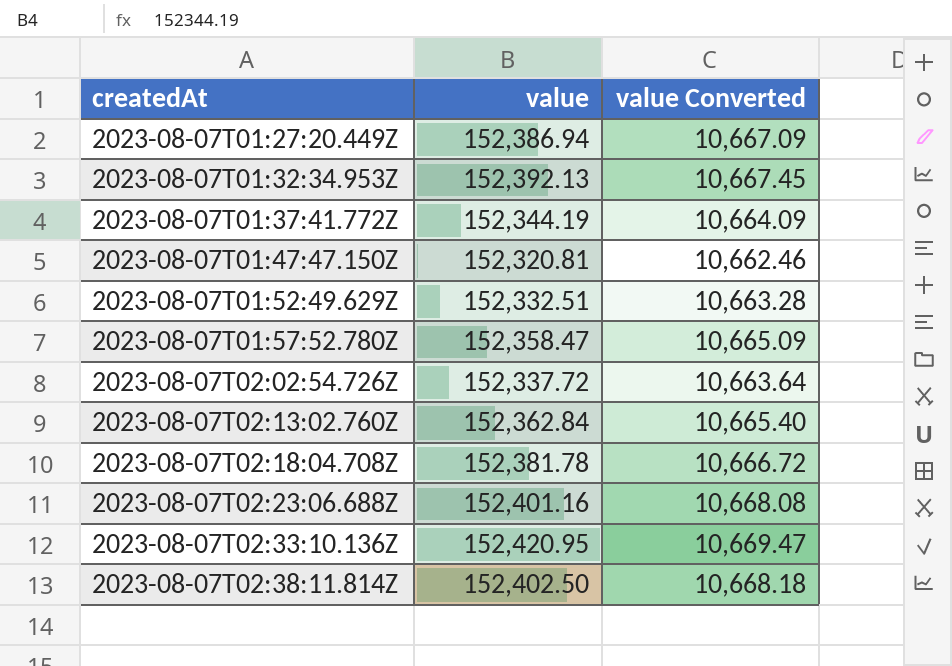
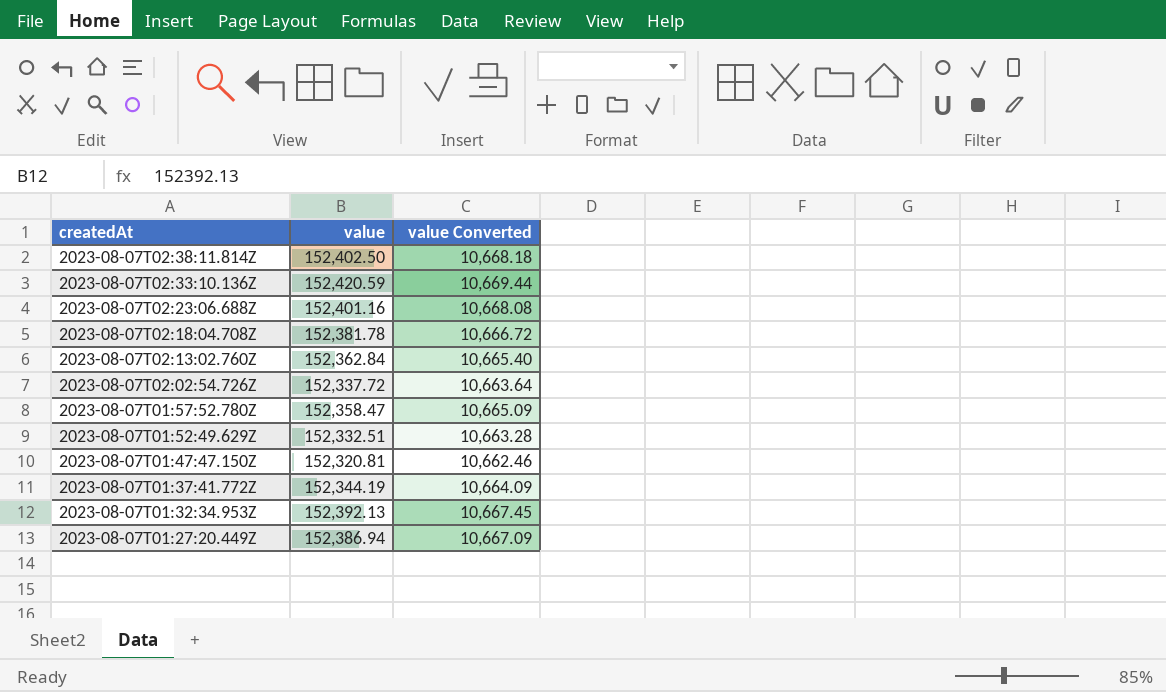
row order: createdAt ascending -> createdAt descending
2023-08-07T02:33:10.136Z | value: 152,420.95 -> 152,420.59
2023-08-07T02:33:10.136Z | value Converted: 10,669.47 -> 10,669.44

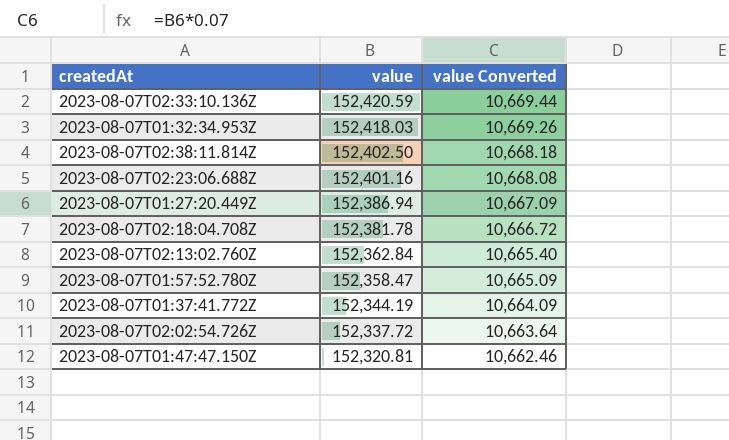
row order: createdAt descending -> value descending
row 2023-08-07T01:52:49.629Z: 152,332.51 | 10,663.28 -> none
2023-08-07T01:32:34.953Z | value: 152,392.13 -> 152,418.03
2023-08-07T01:32:34.953Z | value Converted: 10,667.45 -> 10,669.26

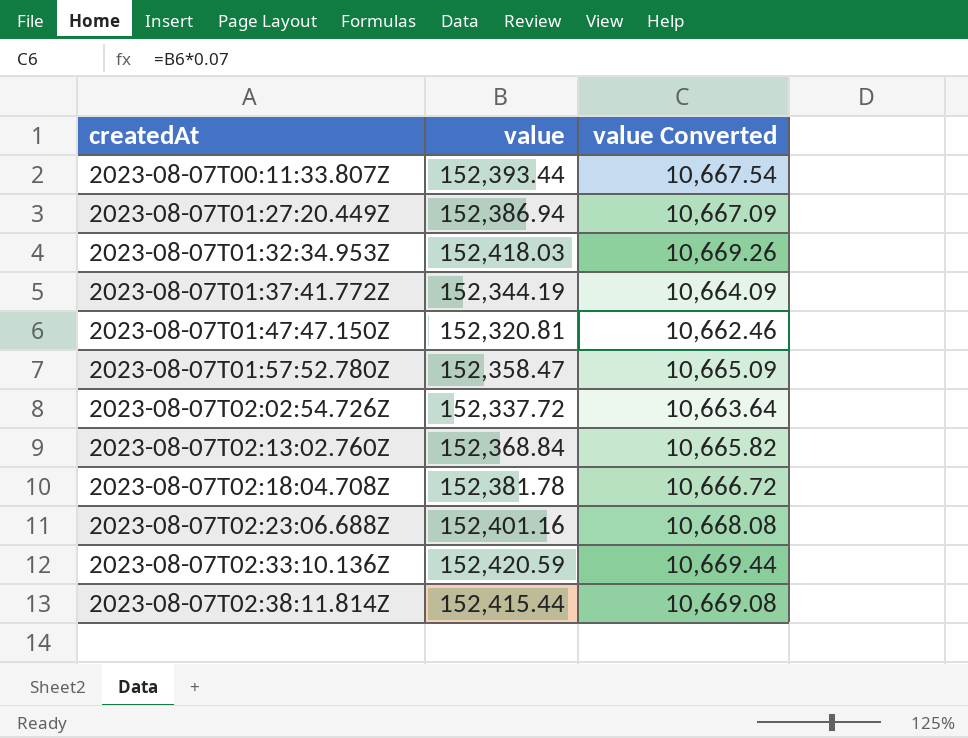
row order: value descending -> createdAt ascending
row 2023-08-07T00:11:33.807Z: none -> 152,393.44 | 10,667.54
2023-08-07T02:13:02.760Z | value: 152,362.84 -> 152,368.84
2023-08-07T02:13:02.760Z | value Converted: 10,665.40 -> 10,665.82
2023-08-07T02:38:11.814Z | value: 152,402.50 -> 152,415.44
2023-08-07T02:38:11.814Z | value Converted: 10,668.18 -> 10,669.08

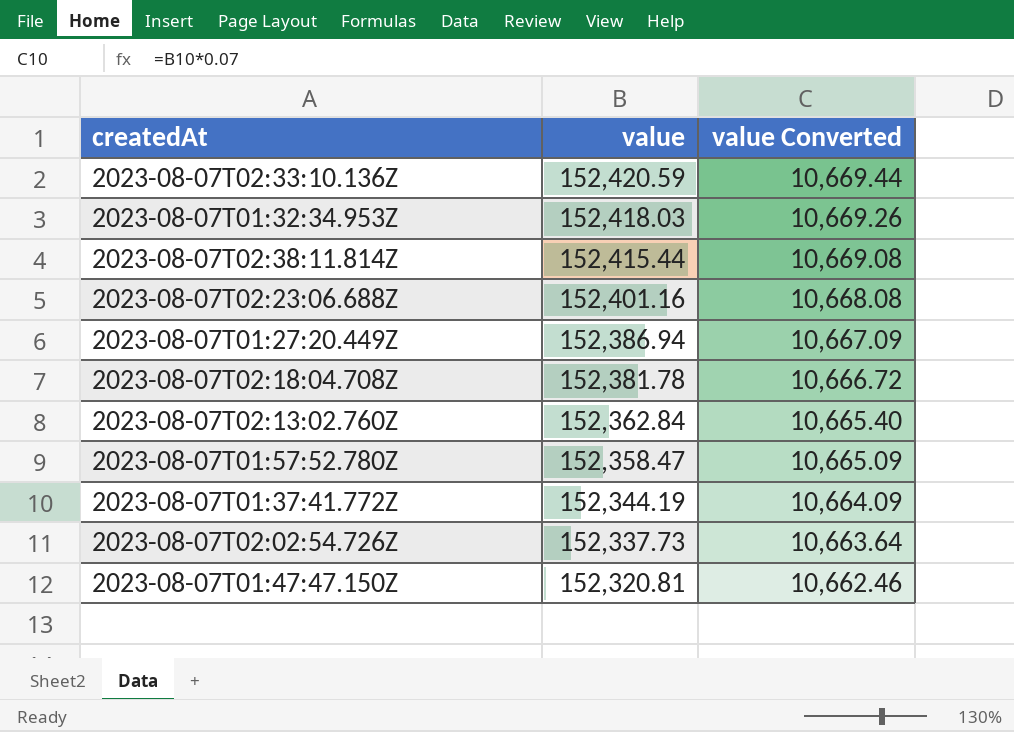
row order: createdAt ascending -> value descending
row 2023-08-07T00:11:33.807Z: 152,393.44 | 10,667.54 -> none
2023-08-07T02:13:02.760Z | value: 152,368.84 -> 152,362.84
2023-08-07T02:13:02.760Z | value Converted: 10,665.82 -> 10,665.40
2023-08-07T02:02:54.726Z | value: 152,337.72 -> 152,337.73

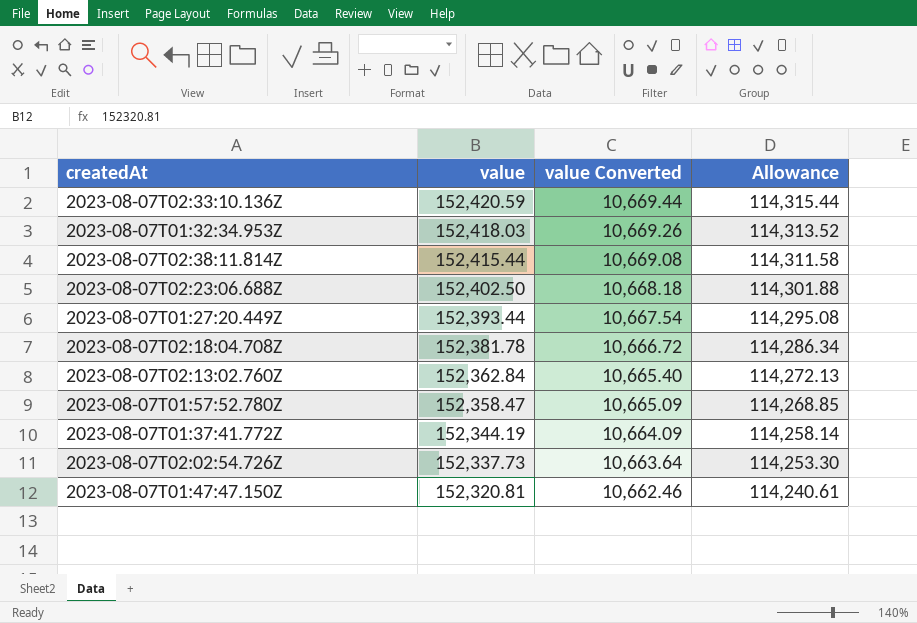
column Allowance | formula: none -> [value] * 0.75
2023-08-07T02:23:06.688Z | value: 152,401.16 -> 152,402.50
2023-08-07T02:23:06.688Z | value Converted: 10,668.08 -> 10,668.18
2023-08-07T01:27:20.449Z | value: 152,386.94 -> 152,393.44
2023-08-07T01:27:20.449Z | value Converted: 10,667.09 -> 10,667.54

